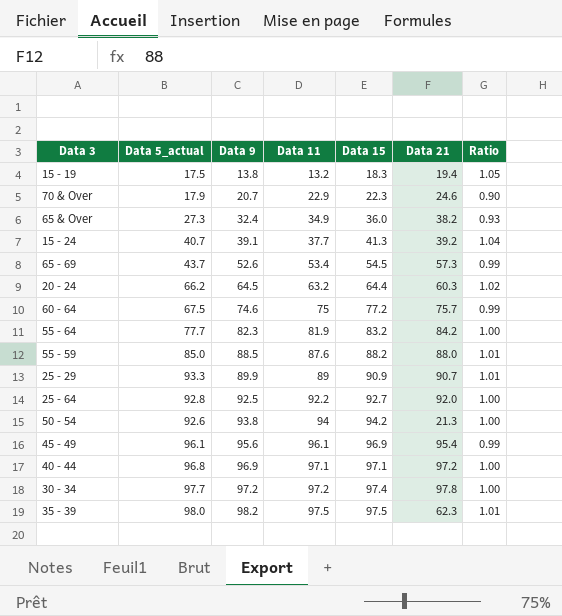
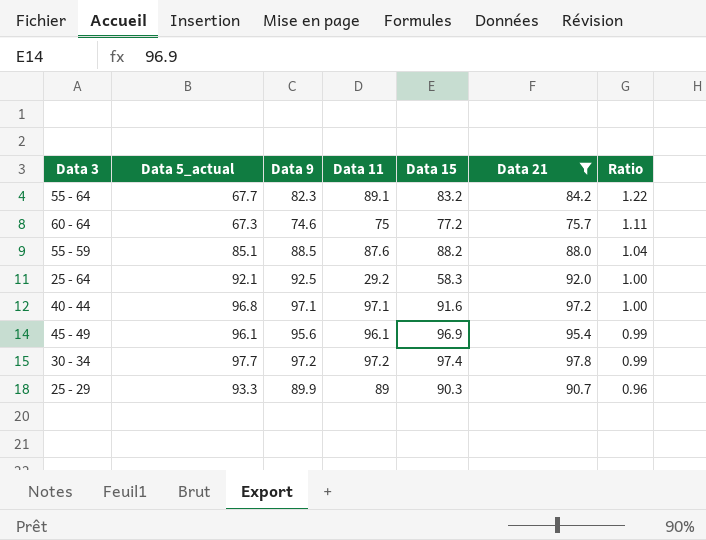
filter: none -> Data 21 >= 75.7
row order: Data 9 ascending -> Ratio descending
column Ratio | formula: [Data 9] / [Data 11] -> [Data 9] / [Data 5_actual]
55 - 64 | Data 5_actual: 77.7 -> 67.7
55 - 64 | Data 11: 81.9 -> 89.1
60 - 64 | Data 5_actual: 67.5 -> 67.3
55 - 59 | Data 5_actual: 85.0 -> 85.1
25 - 64 | Data 5_actual: 92.8 -> 92.1
25 - 64 | Data 11: 92.2 -> 29.2
25 - 64 | Data 15: 92.7 -> 58.3
40 - 44 | Data 9: 96.9 -> 97.1
40 - 44 | Data 15: 97.1 -> 91.6
25 - 29 | Data 15: 90.9 -> 90.3

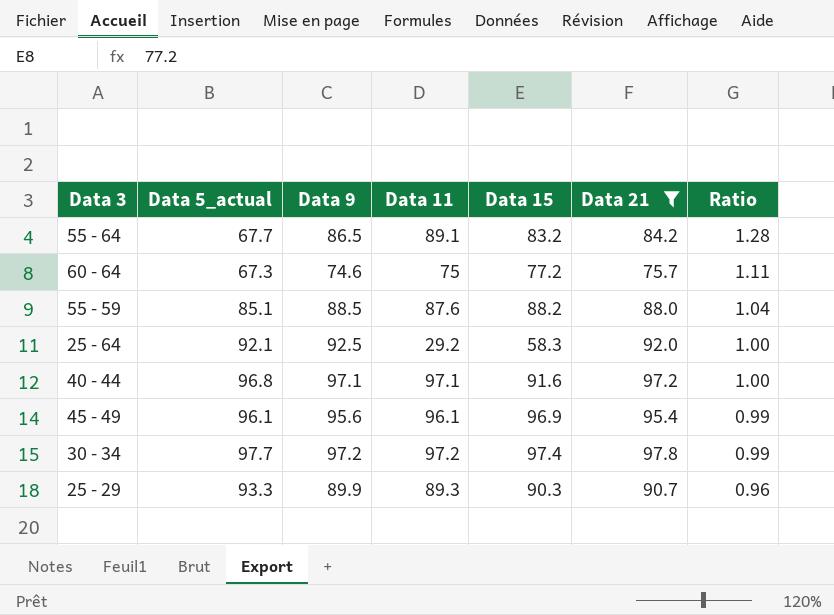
55 - 64 | Data 9: 82.3 -> 86.5
55 - 64 | Ratio: 1.22 -> 1.28
25 - 29 | Data 11: 89 -> 89.3

